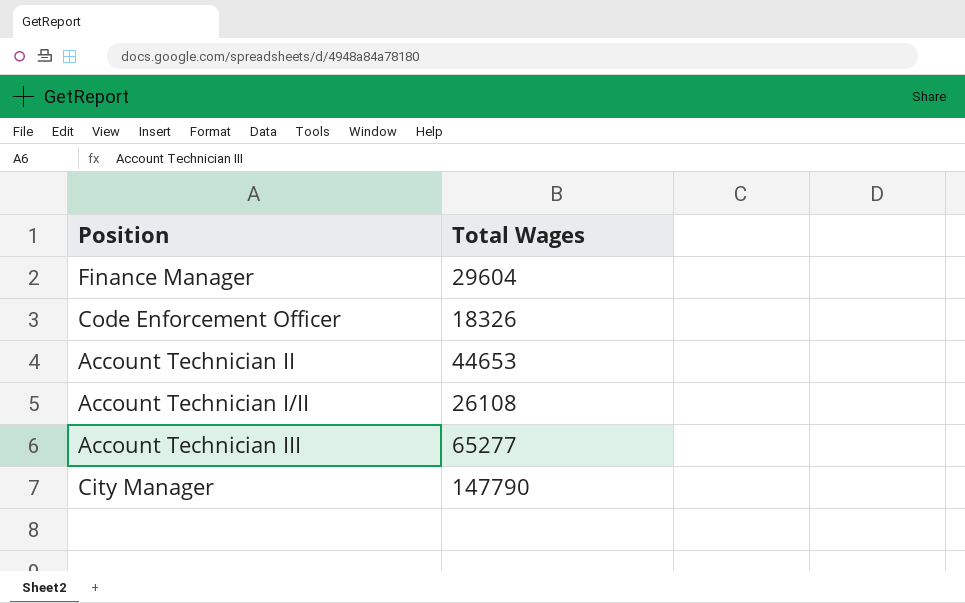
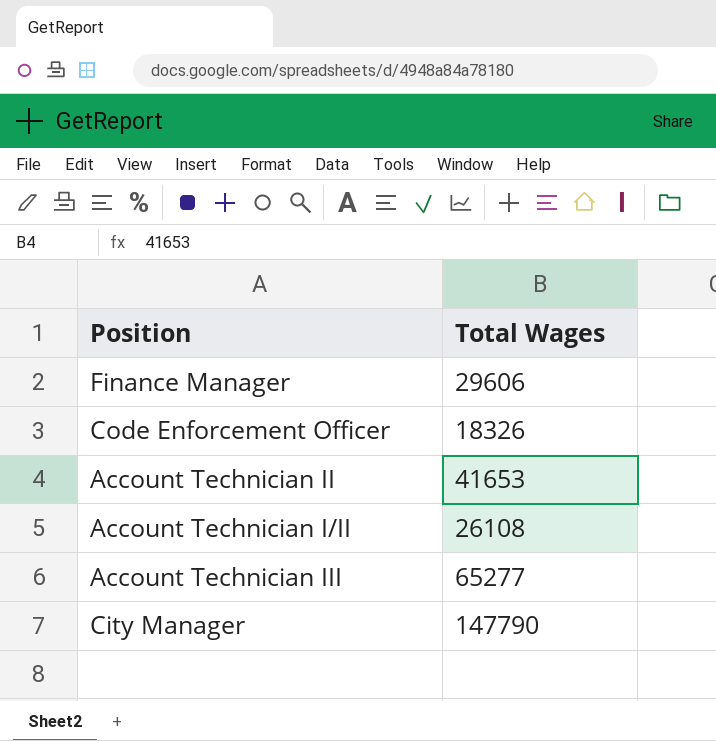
Finance Manager | Total Wages: 29604 -> 29606
Account Technician II | Total Wages: 44653 -> 41653

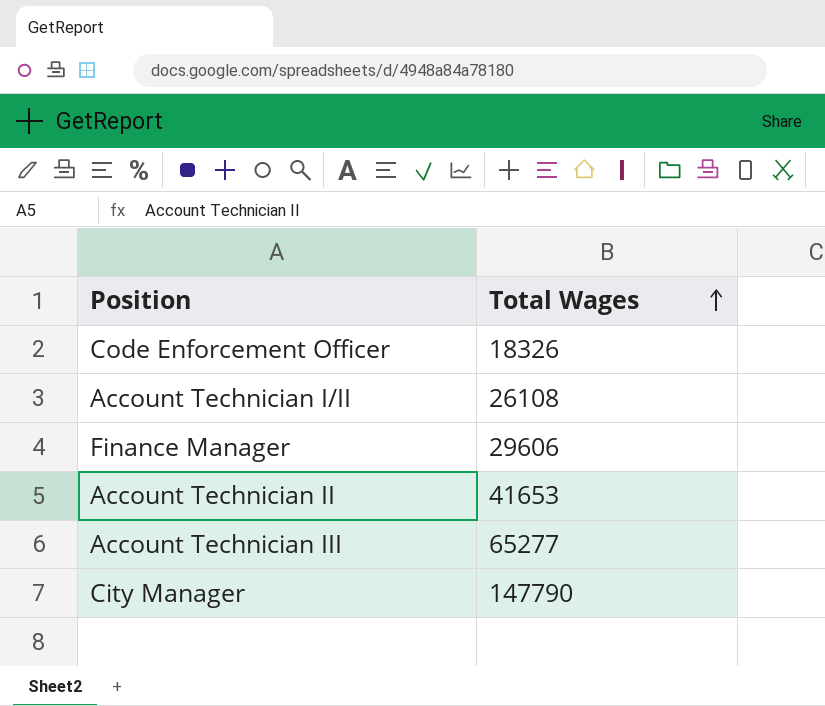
row order: none -> Total Wages ascending

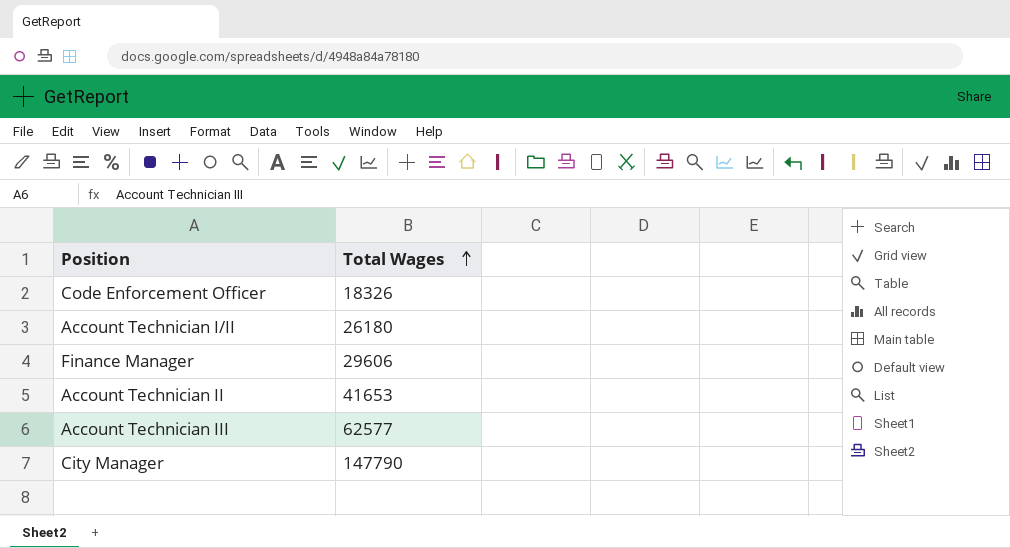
Account Technician I/II | Total Wages: 26108 -> 26180
Account Technician III | Total Wages: 65277 -> 62577

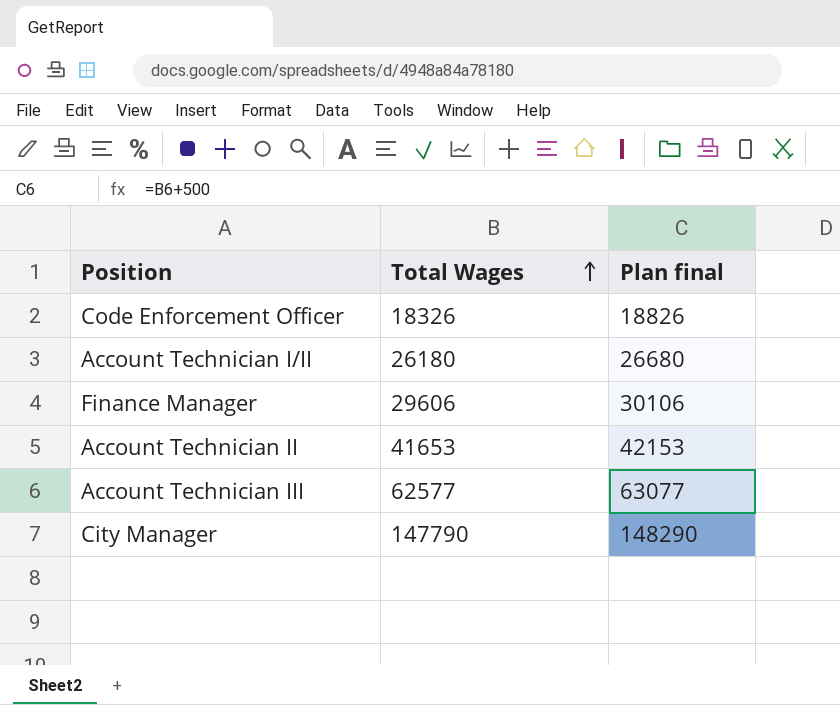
column Plan final | formula: none -> [Total Wages] + 500

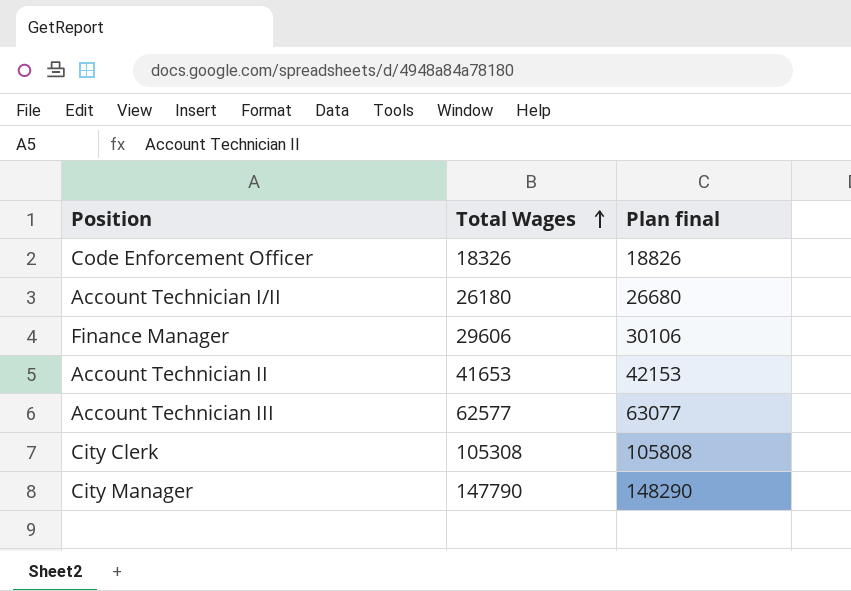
row City Clerk: none -> 105308 | 105808

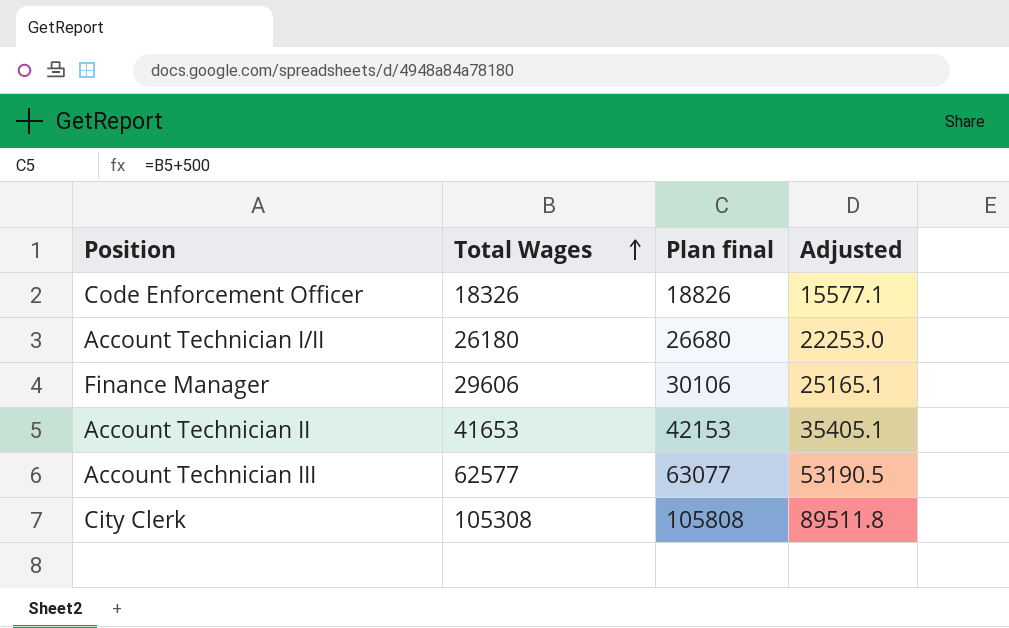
column Adjusted | formula: none -> [Total Wages] * 0.85
row City Manager: 147790 | 148290 -> none

